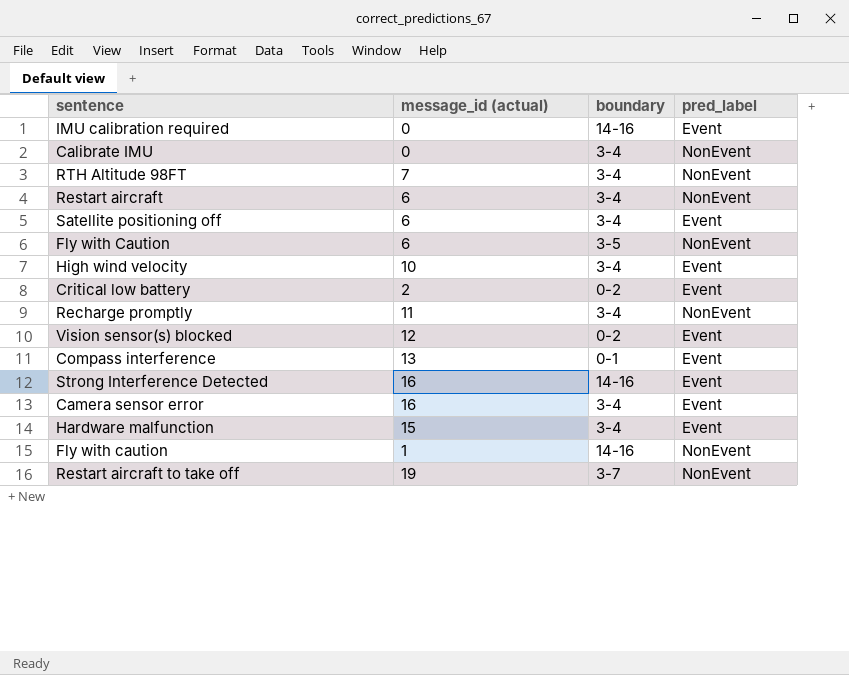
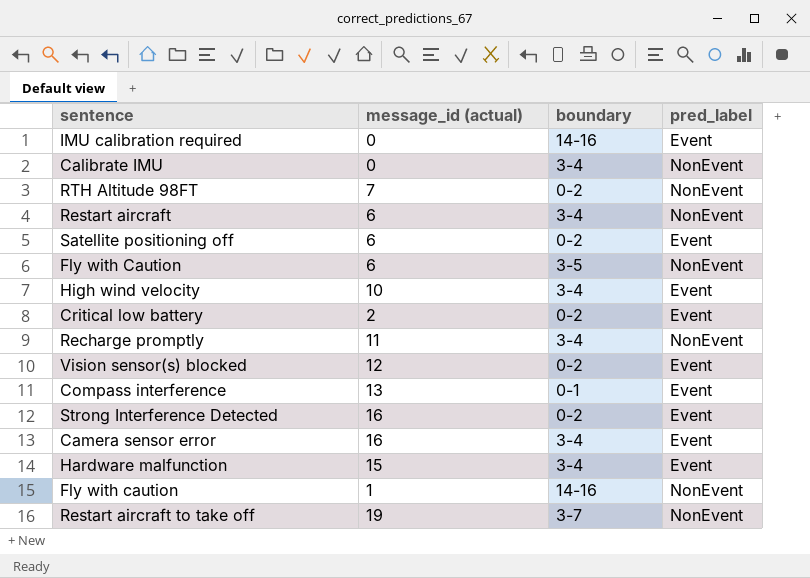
RTH Altitude 98FT | boundary: 3-4 -> 0-2
Satellite positioning off | boundary: 3-4 -> 0-2
Strong Interference Detected | boundary: 14-16 -> 0-2

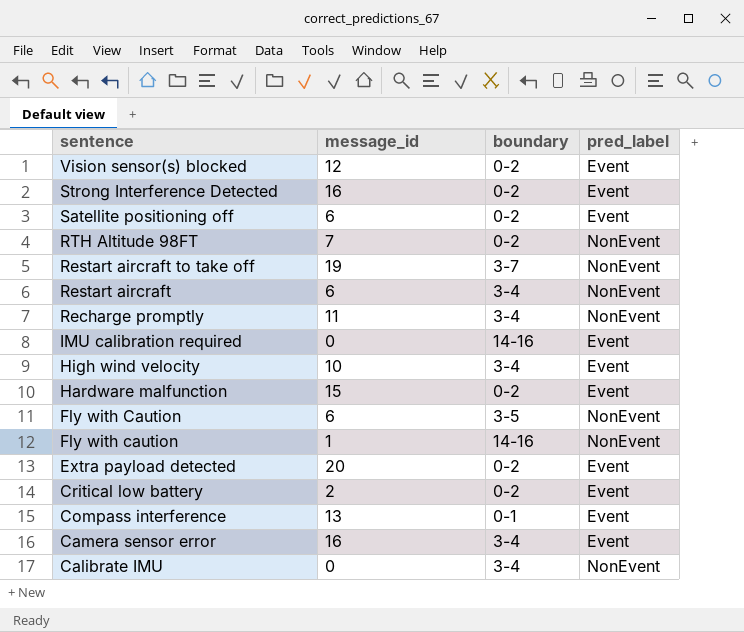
row order: none -> sentence descending
column name: message_id (actual) -> message_id
Hardware malfunction | boundary: 3-4 -> 0-2
row Extra payload detected: none -> 20 | 0-2 | Event

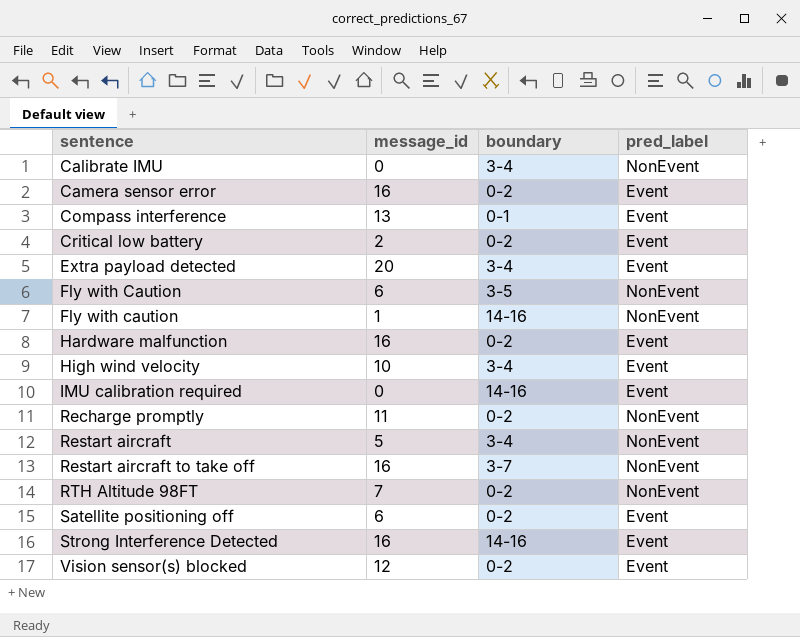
row order: sentence descending -> sentence ascending
Camera sensor error | boundary: 3-4 -> 0-2
Extra payload detected | boundary: 0-2 -> 3-4
Hardware malfunction | message_id: 15 -> 16
Recharge promptly | boundary: 3-4 -> 0-2
Restart aircraft | message_id: 6 -> 5
Restart aircraft to take off | message_id: 19 -> 16
Strong Interference Detected | boundary: 0-2 -> 14-16

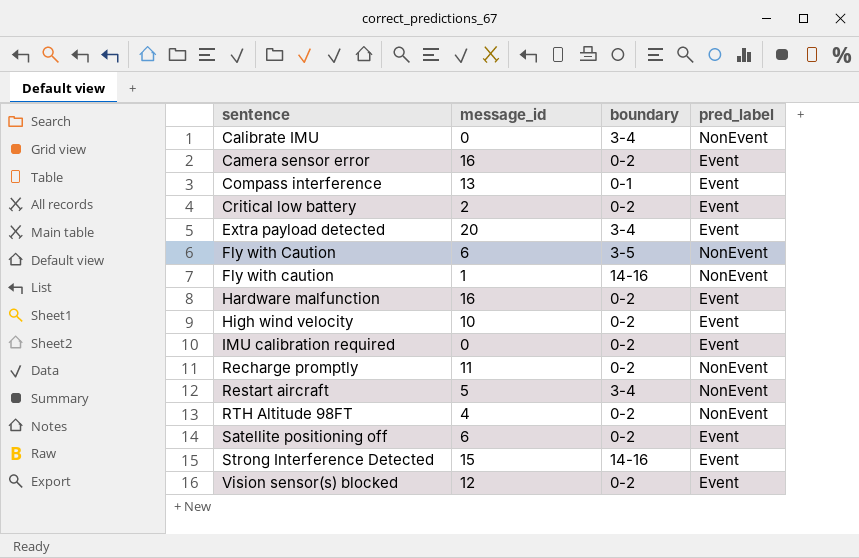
row Restart aircraft to take off: 16 | 3-7 | NonEvent -> none
High wind velocity | boundary: 3-4 -> 0-2
IMU calibration required | boundary: 14-16 -> 0-2
RTH Altitude 98FT | message_id: 7 -> 4
Strong Interference Detected | message_id: 16 -> 15

